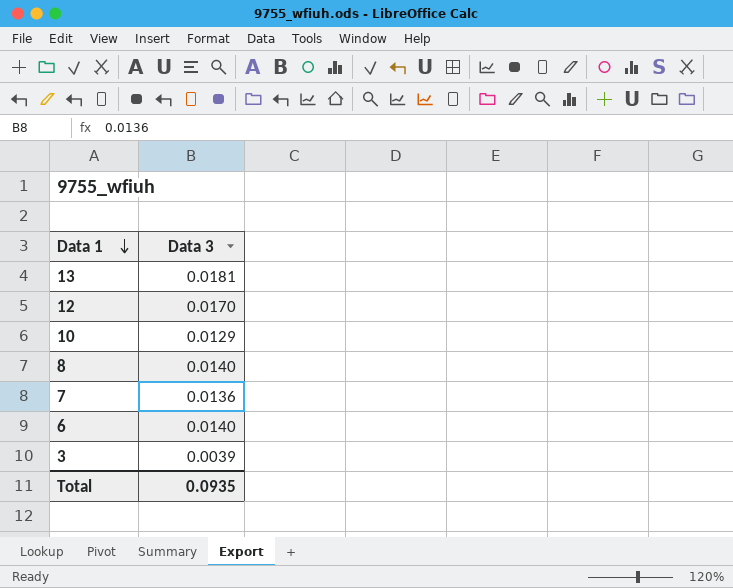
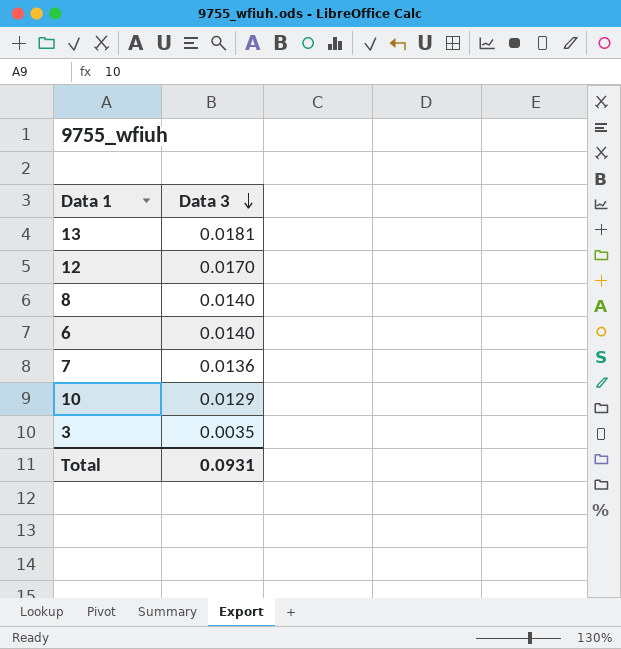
row order: Data 1 descending -> Data 3 descending
3 | Data 3: 0.0039 -> 0.0035
Total | Data 3: 0.0935 -> 0.0931

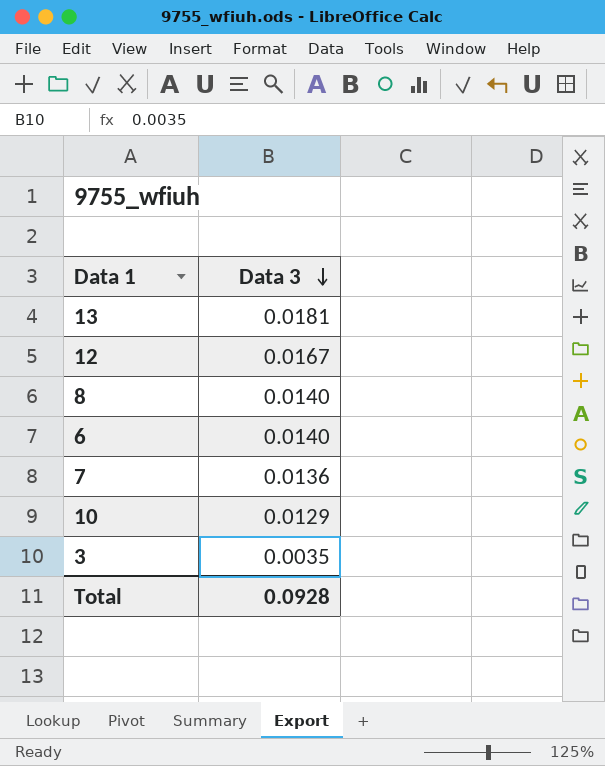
12 | Data 3: 0.0170 -> 0.0167
Total | Data 3: 0.0931 -> 0.0928

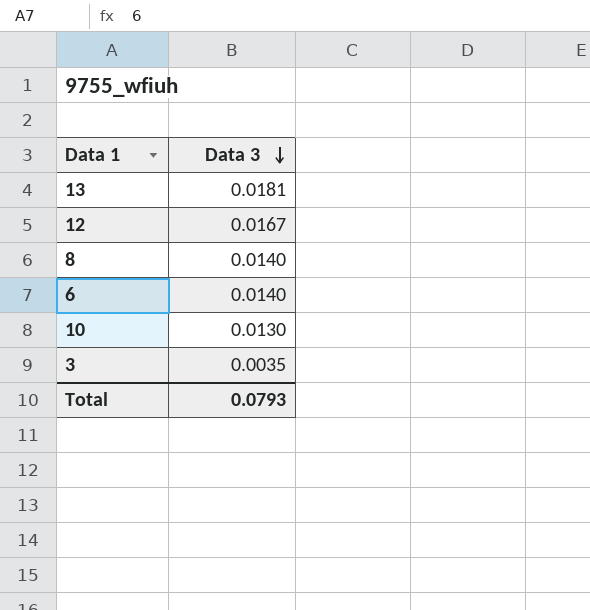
row 7: 0.0136 -> none
10 | Data 3: 0.0129 -> 0.0130
Total | Data 3: 0.0928 -> 0.0793

